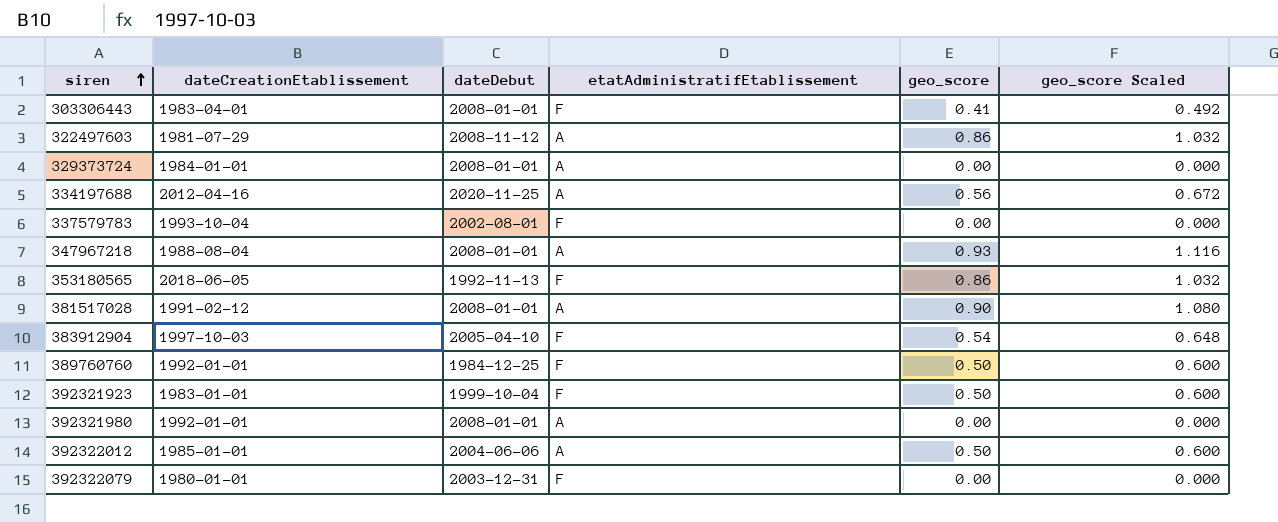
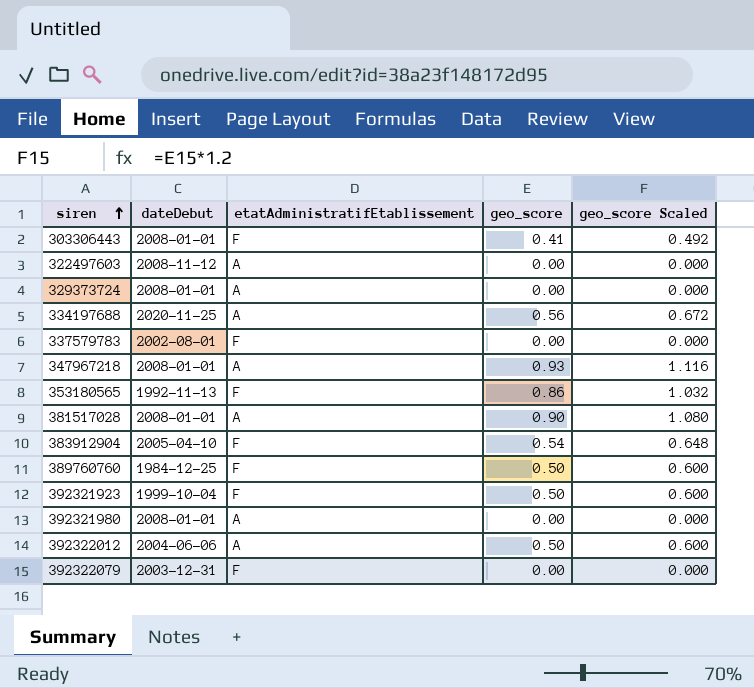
column dateCreationEtablissement | position: 2 -> none
322497603 | geo_score: 0.86 -> 0.00
322497603 | geo_score Scaled: 1.032 -> 0.000

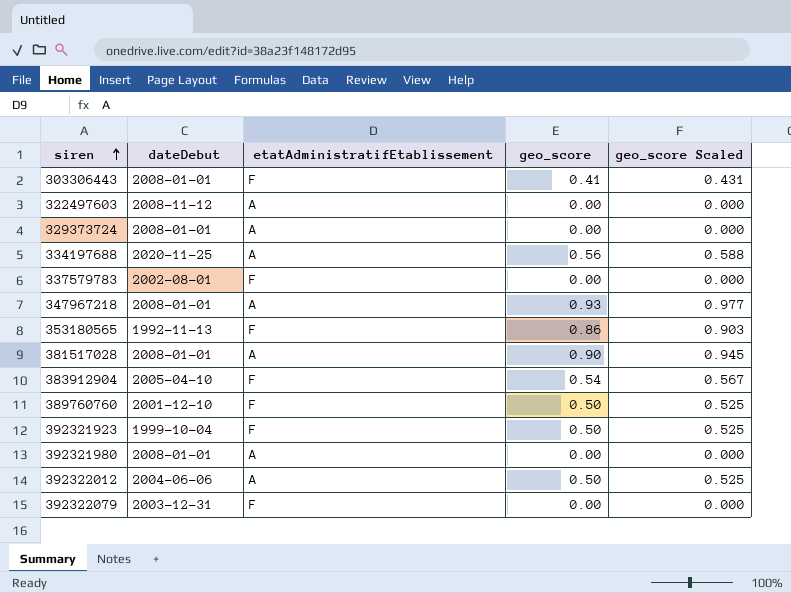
column geo_score Scaled | formula: [geo_score] * 1.2 -> [geo_score] * 1.05
389760760 | dateDebut: 1984-12-25 -> 2001-12-10

